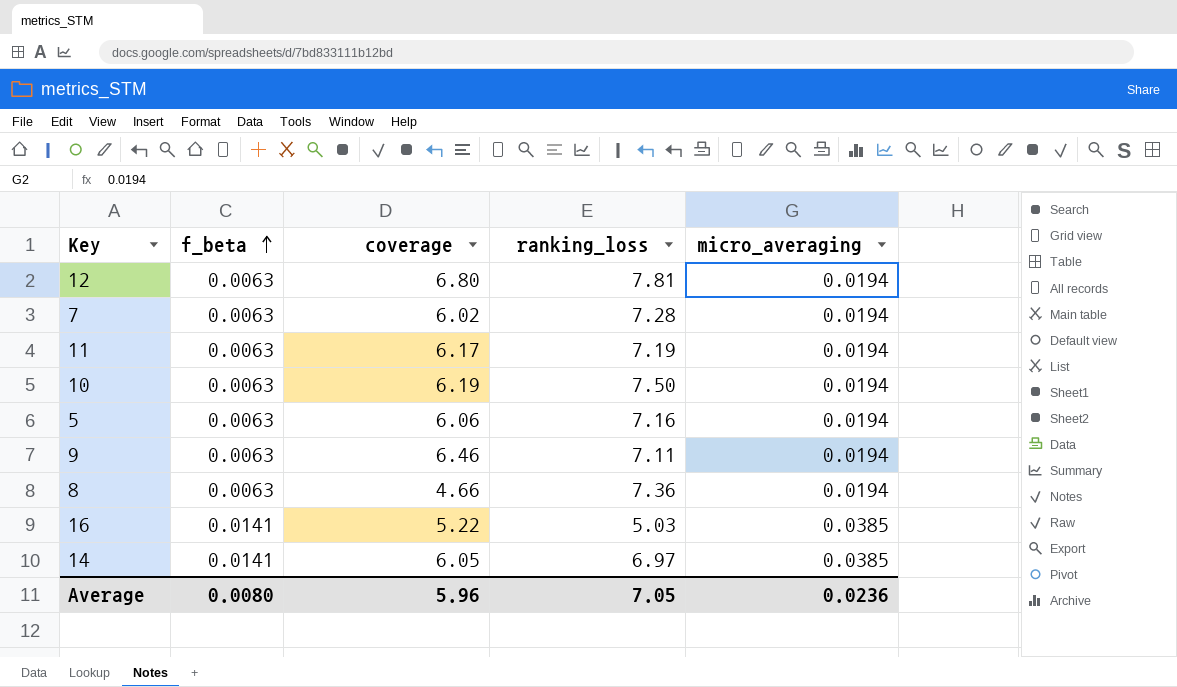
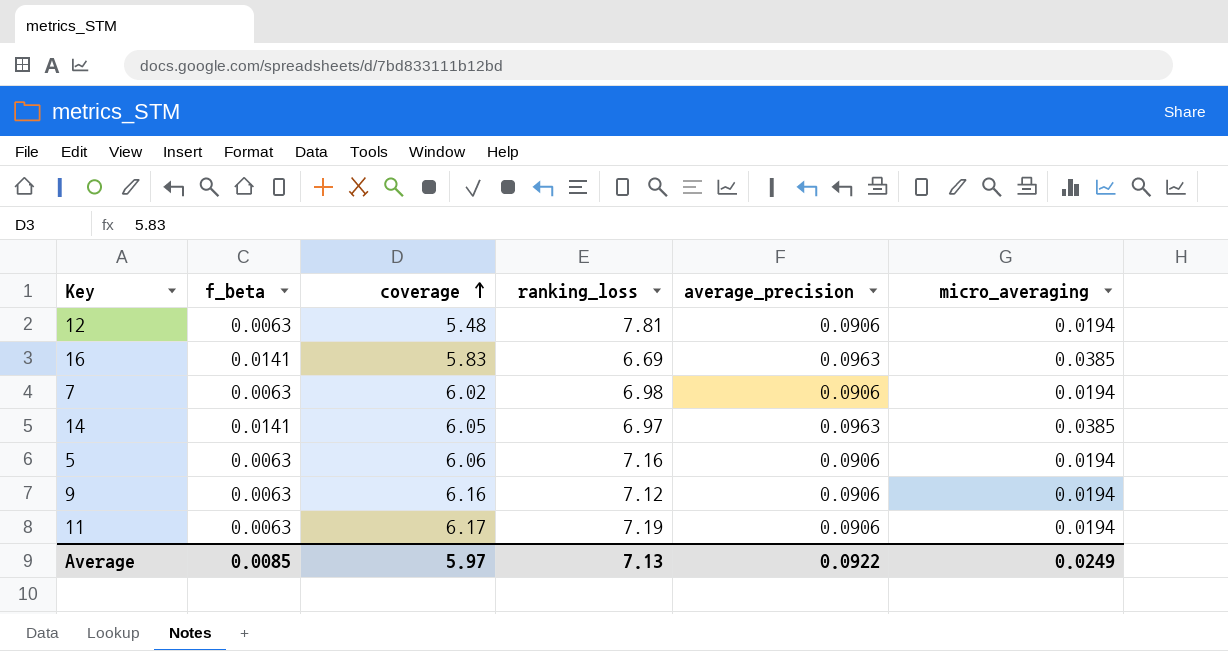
row order: f_beta ascending -> coverage ascending
column average_precision | position: none -> 5
row 10: 0.0063 | 6.19 | 7.50 | 0.0194 -> none
row 8: 0.0063 | 4.66 | 7.36 | 0.0194 -> none
12 | coverage: 6.80 -> 5.48
16 | coverage: 5.22 -> 5.83
16 | ranking_loss: 5.03 -> 6.69
7 | ranking_loss: 7.28 -> 6.98
9 | coverage: 6.46 -> 6.16
9 | ranking_loss: 7.11 -> 7.12
Average | f_beta: 0.0080 -> 0.0085
Average | coverage: 5.96 -> 5.97
Average | ranking_loss: 7.05 -> 7.13
Average | micro_averaging: 0.0236 -> 0.0249

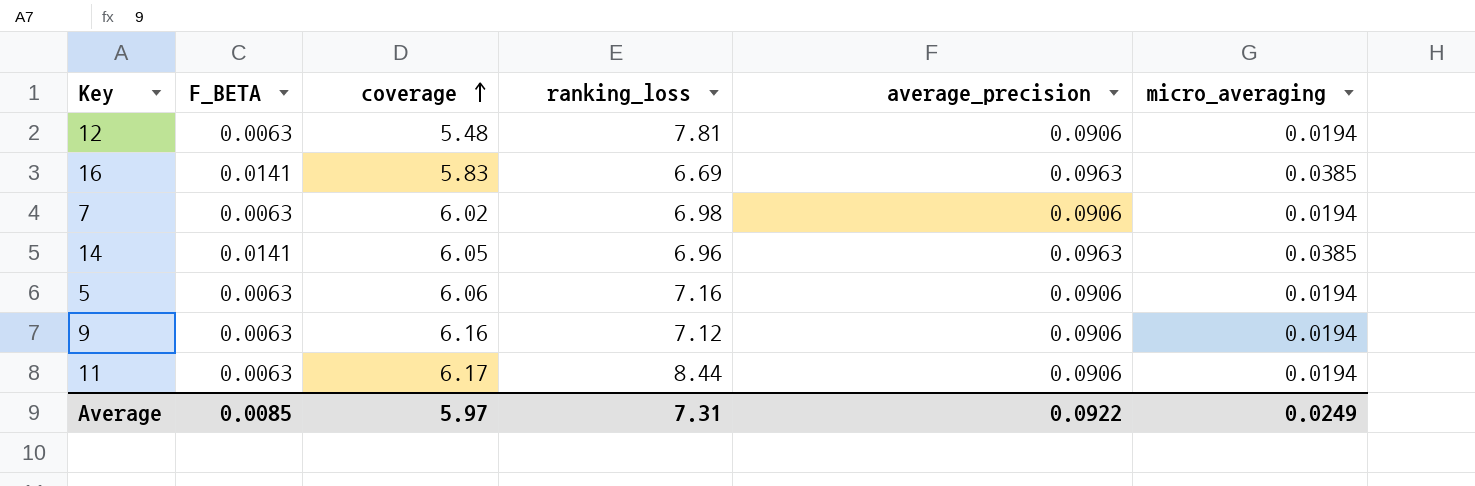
column name: f_beta -> F_BETA
14 | ranking_loss: 6.97 -> 6.96
11 | ranking_loss: 7.19 -> 8.44
Average | ranking_loss: 7.13 -> 7.31

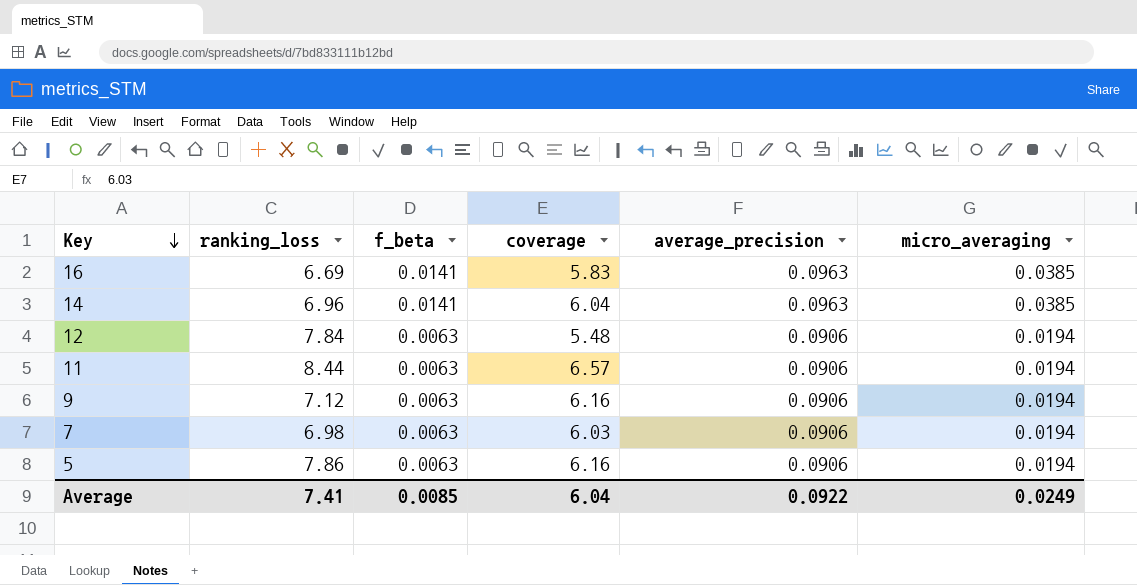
row order: coverage ascending -> Key descending
column ranking_loss | position: 4 -> 2
column name: F_BETA -> f_beta
14 | coverage: 6.05 -> 6.04
12 | ranking_loss: 7.81 -> 7.84
11 | coverage: 6.17 -> 6.57
7 | coverage: 6.02 -> 6.03
5 | ranking_loss: 7.16 -> 7.86
5 | coverage: 6.06 -> 6.16
Average | ranking_loss: 7.31 -> 7.41
Average | coverage: 5.97 -> 6.04

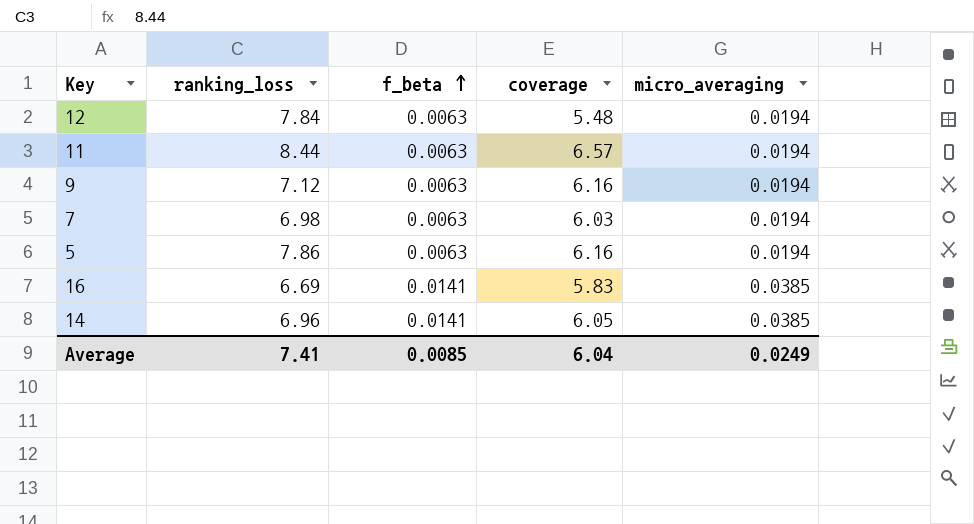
row order: Key descending -> f_beta ascending
column average_precision | position: 5 -> none
14 | coverage: 6.04 -> 6.05

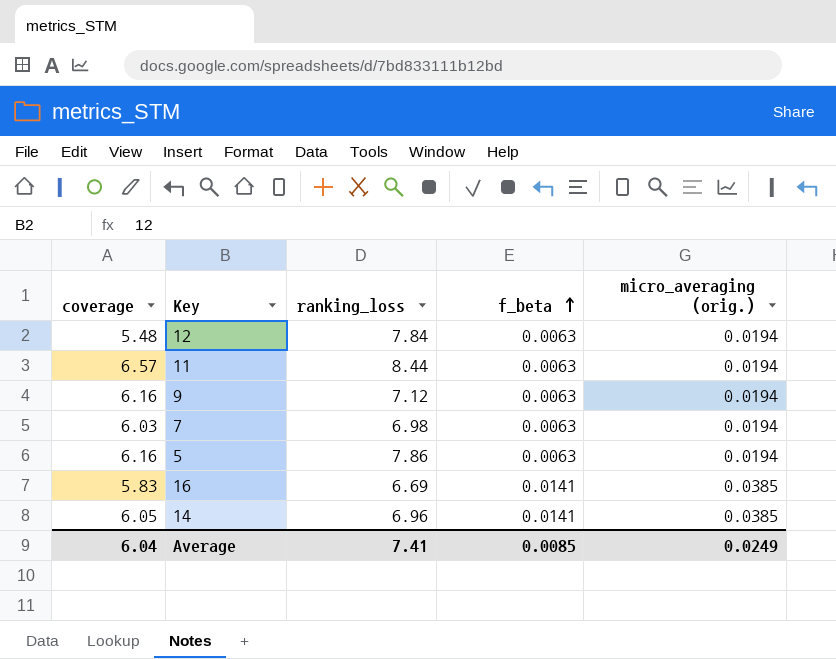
column coverage | position: 4 -> 1
column name: micro_averaging -> micro_averaging (orig.)

